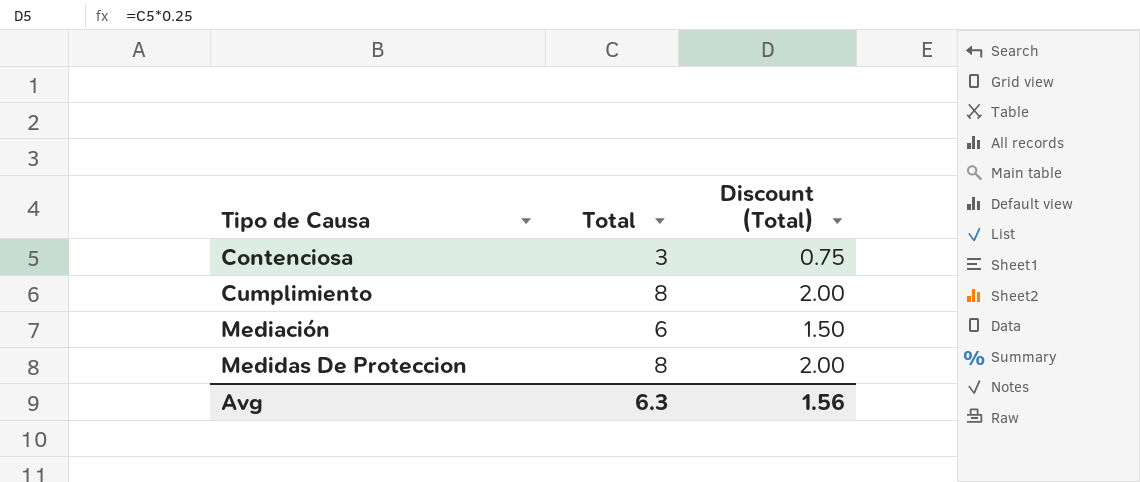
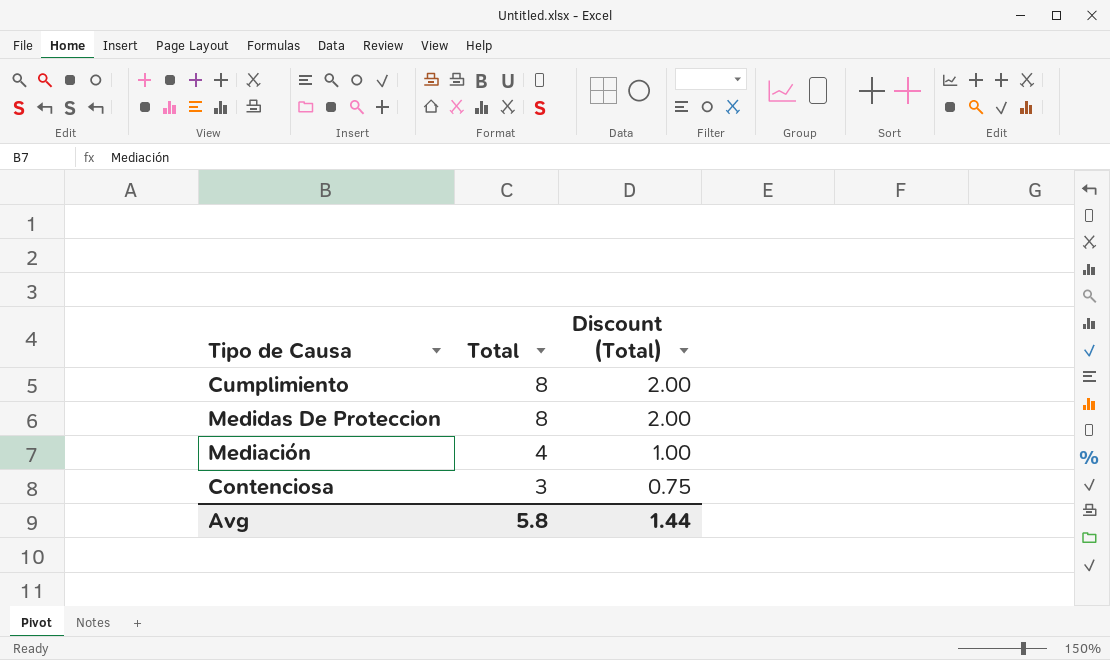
row order: Tipo de Causa ascending -> Total descending
Mediación | Total: 6 -> 4
Mediación | Discount (Total): 1.50 -> 1.00
Avg | Total: 6.3 -> 5.8
Avg | Discount (Total): 1.56 -> 1.44

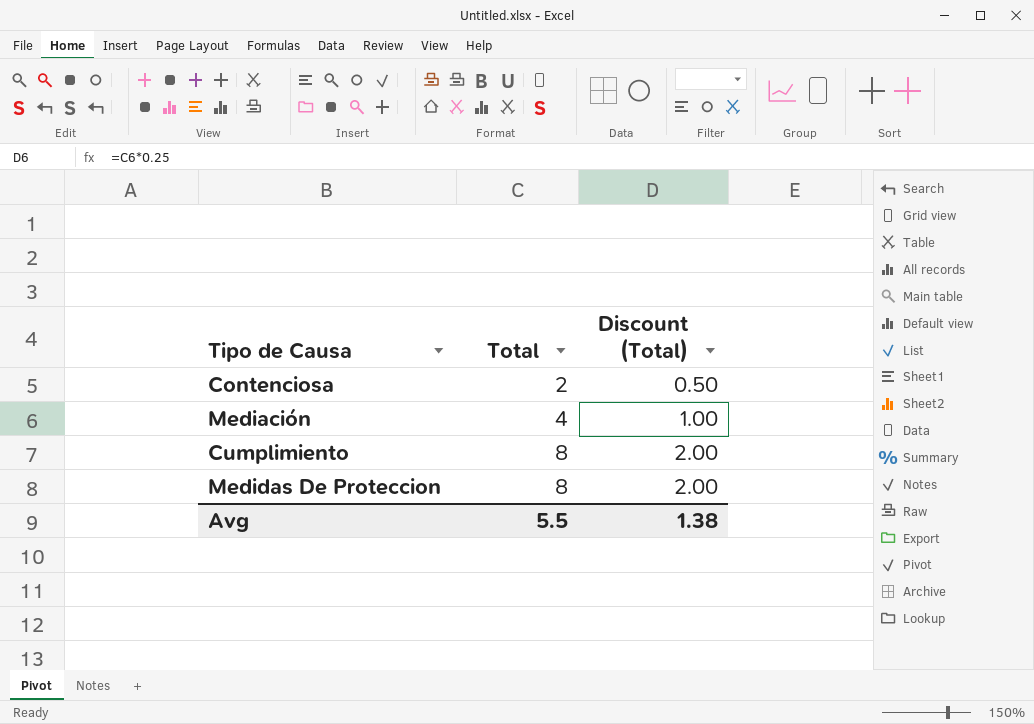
row order: Total descending -> Total ascending
Contenciosa | Total: 3 -> 2
Contenciosa | Discount (Total): 0.75 -> 0.50
Avg | Total: 5.8 -> 5.5
Avg | Discount (Total): 1.44 -> 1.38

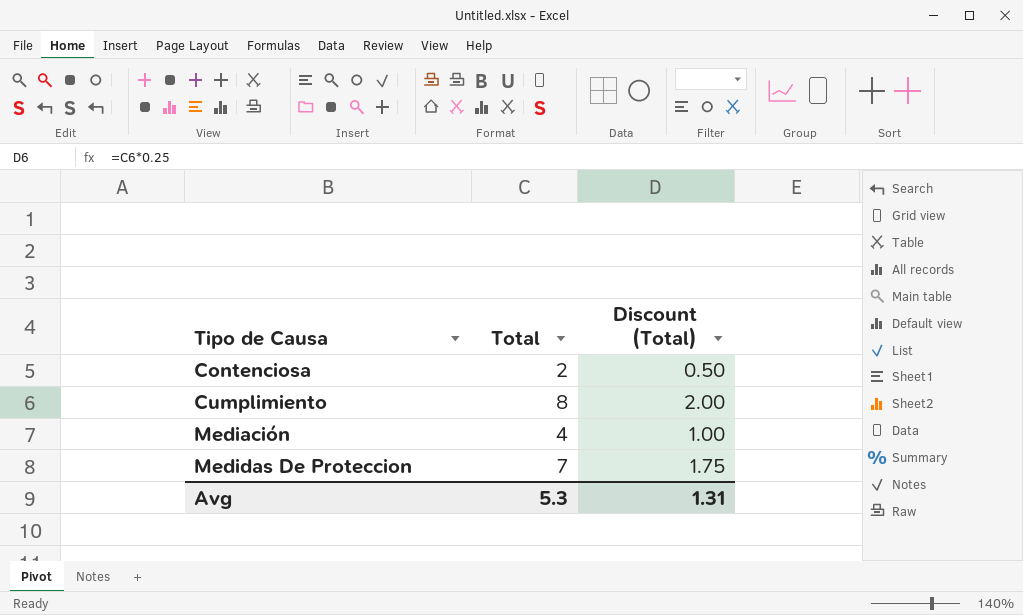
row order: Total ascending -> Tipo de Causa ascending
Medidas De Proteccion | Total: 8 -> 7
Medidas De Proteccion | Discount (Total): 2.00 -> 1.75
Avg | Total: 5.5 -> 5.3
Avg | Discount (Total): 1.38 -> 1.31

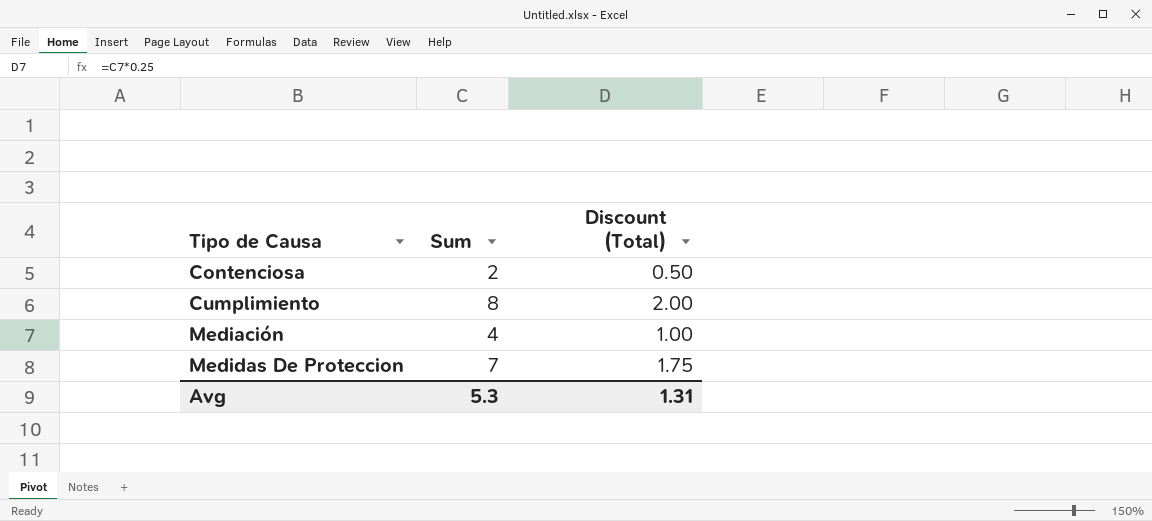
column name: Total -> Sum

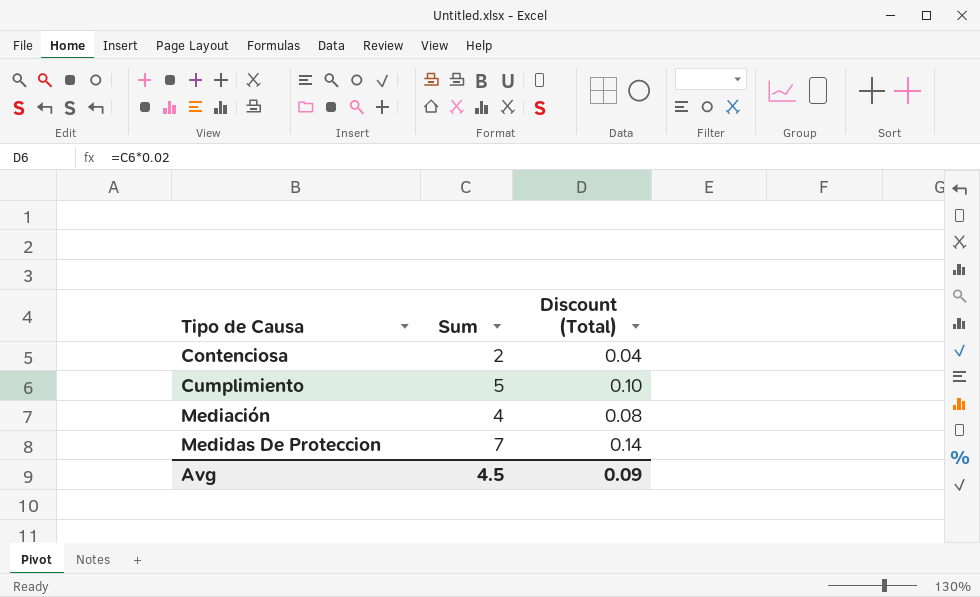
column Discount (Total) | formula: [Sum] * 0.25 -> [Sum] * 0.02
Cumplimiento | Sum: 8 -> 5
Avg | Sum: 5.3 -> 4.5
Avg | Discount (Total): 1.31 -> 0.09

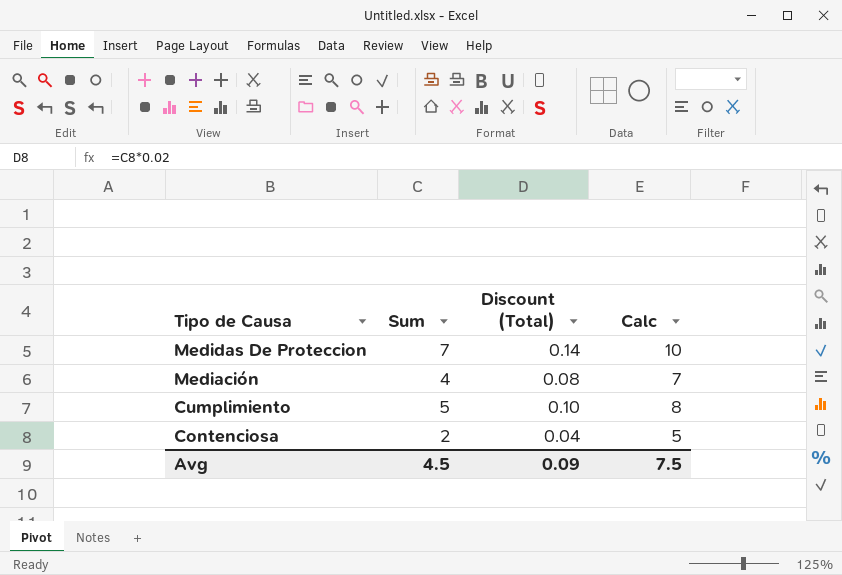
row order: Tipo de Causa ascending -> Tipo de Causa descending
column Calc | formula: none -> [Sum] + 3

